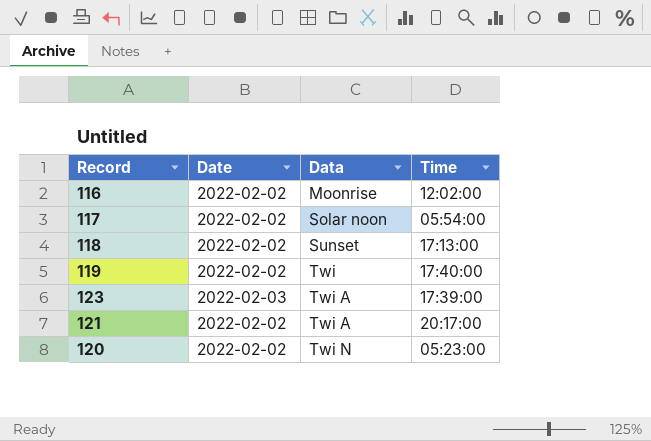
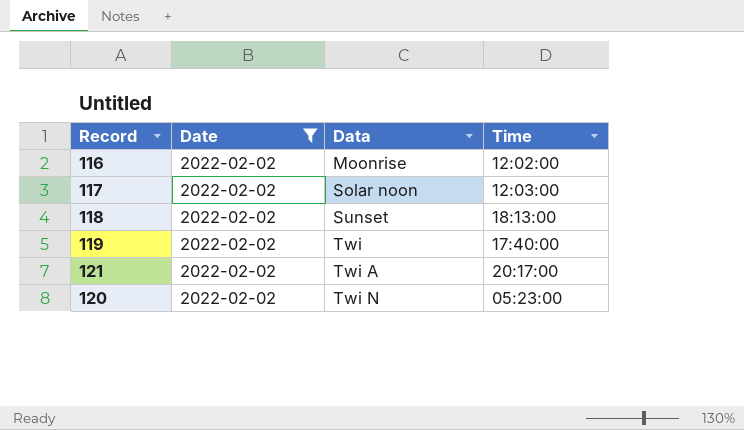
filter: none -> Date = 2022-02-02
117 | Time: 05:54:00 -> 12:03:00
118 | Time: 17:13:00 -> 18:13:00

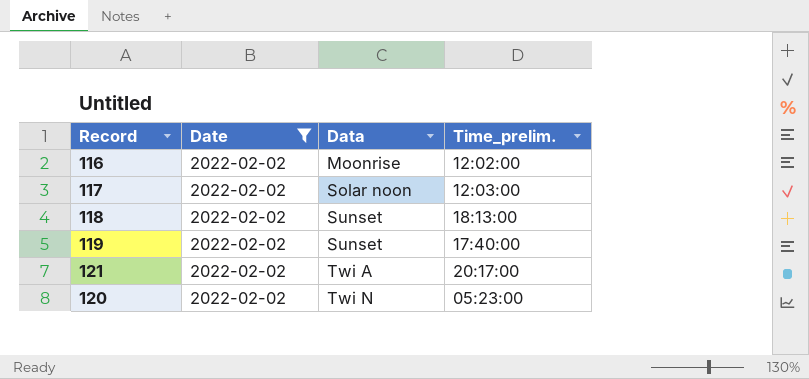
column name: Time -> Time_prelim.
119 | Data: Twi -> Sunset

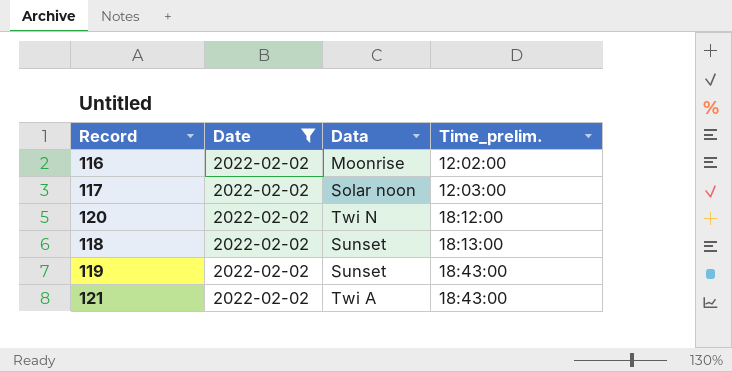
row order: Data ascending -> Time_prelim. ascending
120 | Time_prelim.: 05:23:00 -> 18:12:00
119 | Time_prelim.: 17:40:00 -> 18:43:00
121 | Time_prelim.: 20:17:00 -> 18:43:00

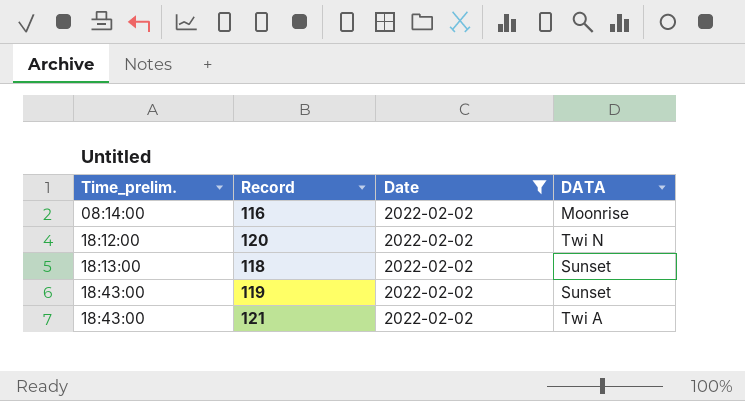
column Time_prelim. | position: 4 -> 1
column name: Data -> DATA
row 117: 2022-02-02 | Solar noon | 12:03:00 -> none
116 | Time_prelim.: 12:02:00 -> 08:14:00

